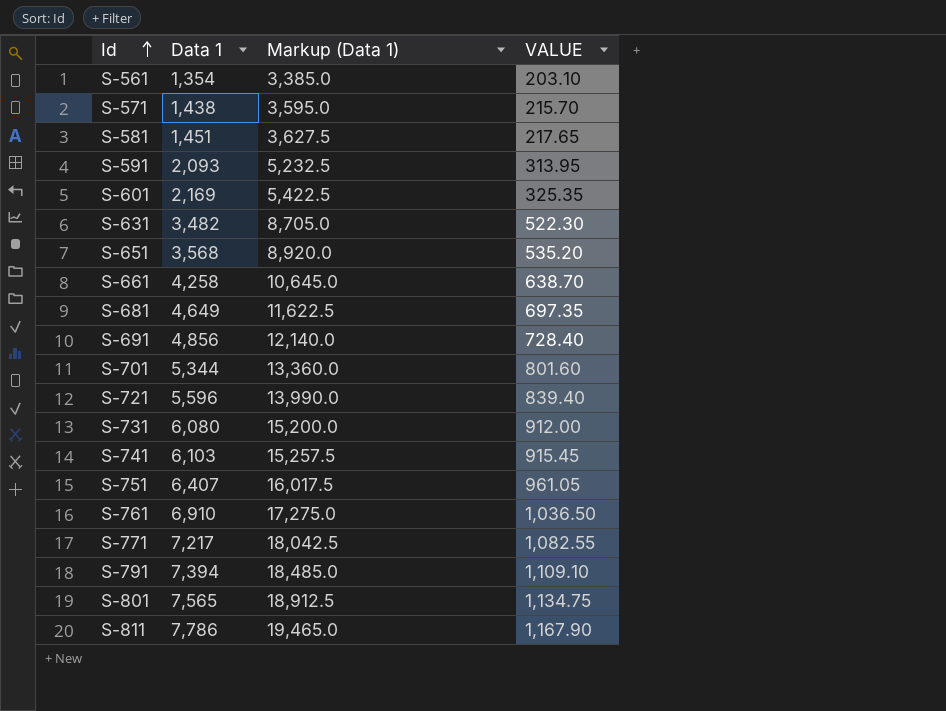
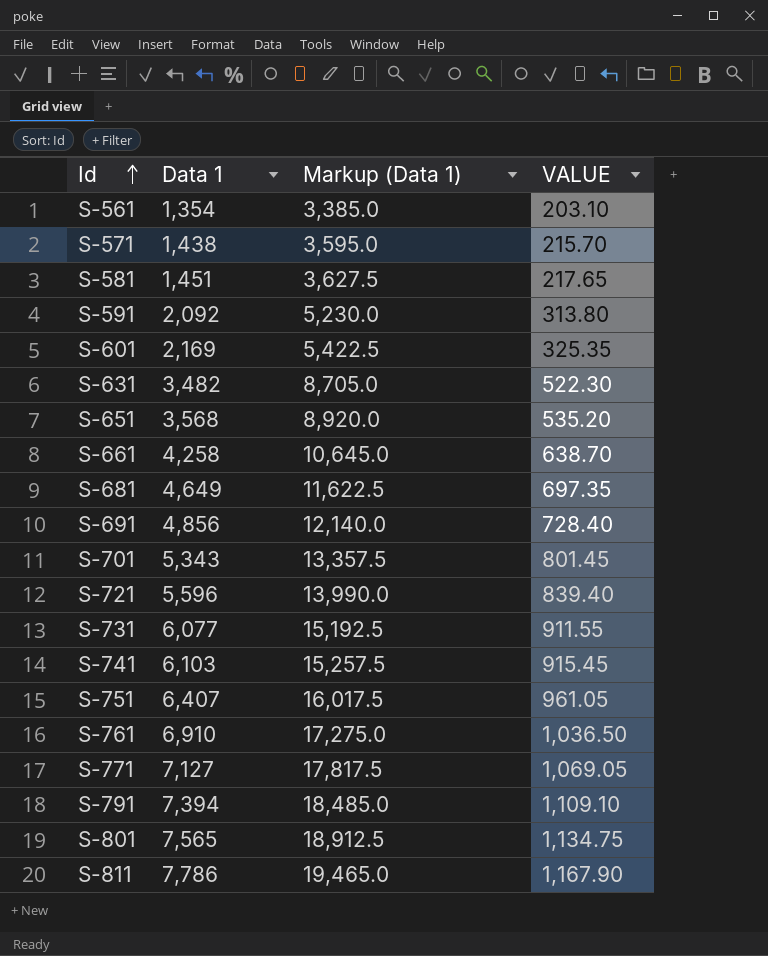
S-591 | Data 1: 2,093 -> 2,092
S-591 | Markup (Data 1): 5,232.5 -> 5,230.0
S-591 | VALUE: 313.95 -> 313.80
S-701 | Data 1: 5,344 -> 5,343
S-701 | Markup (Data 1): 13,360.0 -> 13,357.5
S-701 | VALUE: 801.60 -> 801.45
S-731 | Data 1: 6,080 -> 6,077
S-731 | Markup (Data 1): 15,200.0 -> 15,192.5
S-731 | VALUE: 912.00 -> 911.55
S-771 | Data 1: 7,217 -> 7,127
S-771 | Markup (Data 1): 18,042.5 -> 17,817.5
S-771 | VALUE: 1,082.55 -> 1,069.05

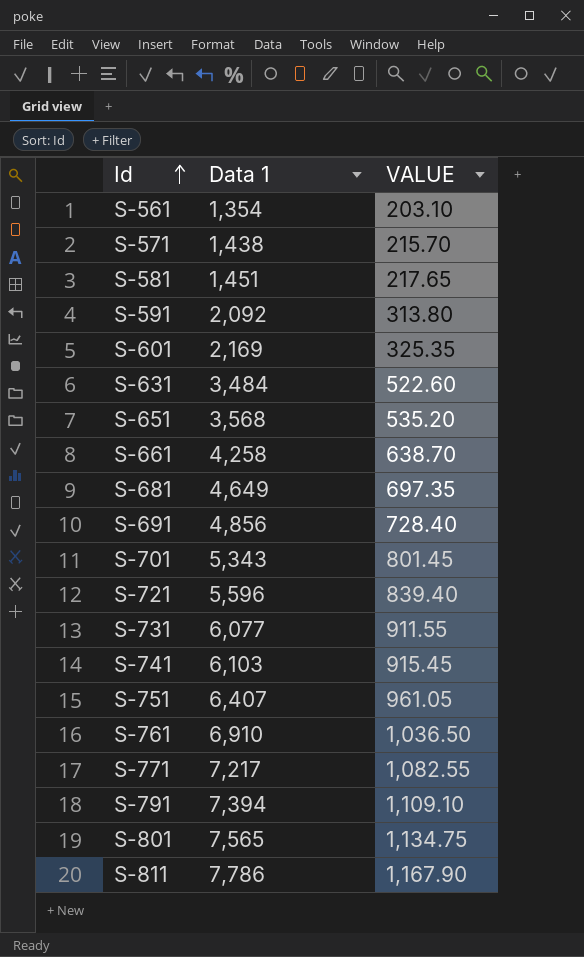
column Markup (Data 1) | formula: [Data 1] * 2.5 -> none
S-631 | Data 1: 3,482 -> 3,484
S-631 | VALUE: 522.30 -> 522.60
S-771 | Data 1: 7,127 -> 7,217
S-771 | VALUE: 1,069.05 -> 1,082.55

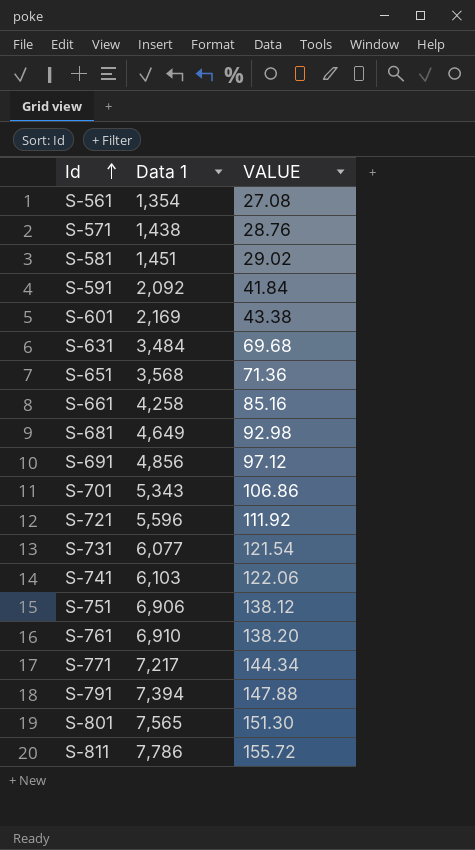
column VALUE | formula: [Data 1] * 0.15 -> [Data 1] * 0.02
S-751 | Data 1: 6,407 -> 6,906

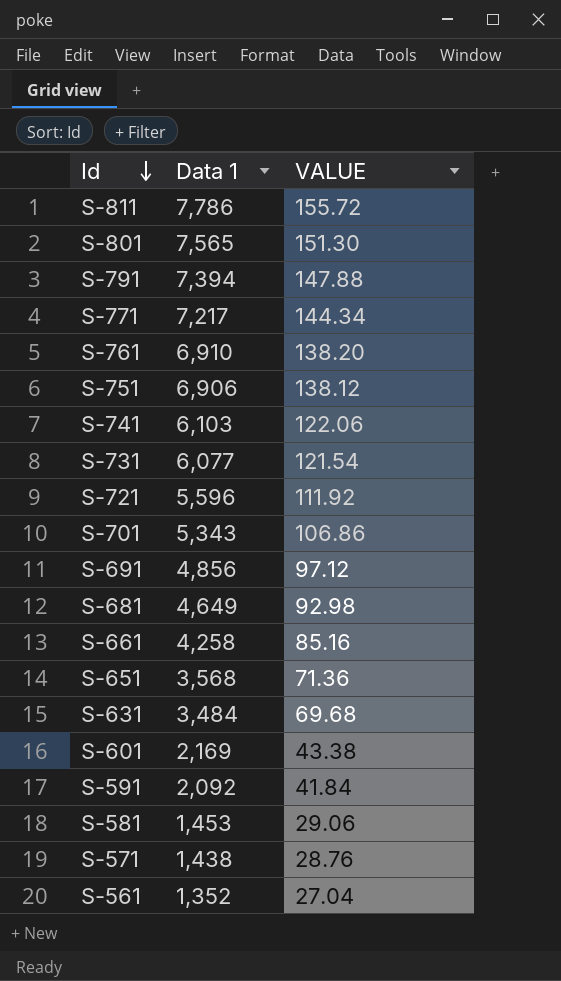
row order: Id ascending -> Id descending
S-581 | Data 1: 1,451 -> 1,453
S-581 | VALUE: 29.02 -> 29.06
S-561 | Data 1: 1,354 -> 1,352
S-561 | VALUE: 27.08 -> 27.04

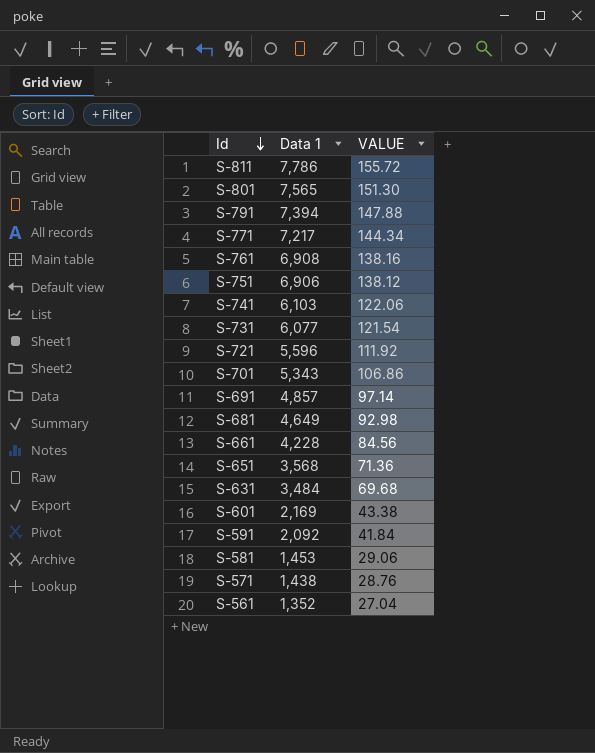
S-761 | Data 1: 6,910 -> 6,908
S-761 | VALUE: 138.20 -> 138.16
S-691 | Data 1: 4,856 -> 4,857
S-691 | VALUE: 97.12 -> 97.14
S-661 | Data 1: 4,258 -> 4,228
S-661 | VALUE: 85.16 -> 84.56

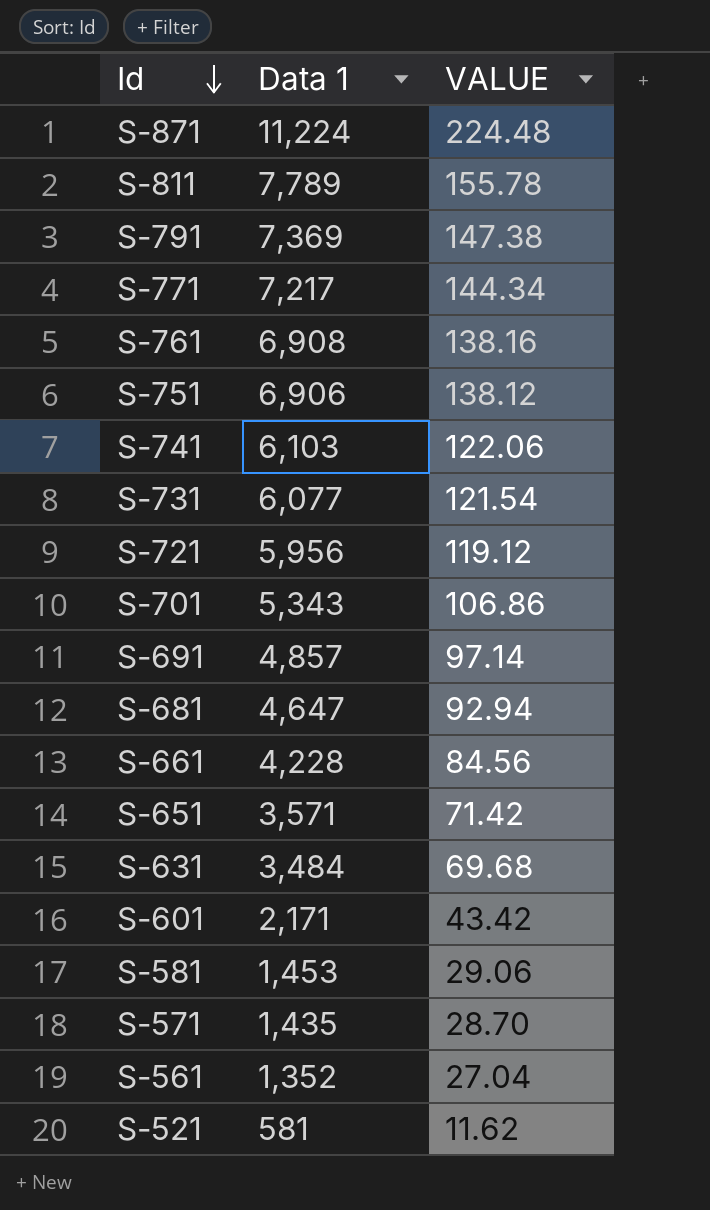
row S-801: 7,565 | 151.30 -> none
row S-591: 2,092 | 41.84 -> none
row S-871: none -> 11,224 | 224.48
S-811 | Data 1: 7,786 -> 7,789
S-811 | VALUE: 155.72 -> 155.78
S-791 | Data 1: 7,394 -> 7,369
S-791 | VALUE: 147.88 -> 147.38
S-721 | Data 1: 5,596 -> 5,956
S-721 | VALUE: 111.92 -> 119.12
S-681 | Data 1: 4,649 -> 4,647
S-681 | VALUE: 92.98 -> 92.94
S-651 | Data 1: 3,568 -> 3,571
S-651 | VALUE: 71.36 -> 71.42
S-601 | Data 1: 2,169 -> 2,171
S-601 | VALUE: 43.38 -> 43.42
S-571 | Data 1: 1,438 -> 1,435
S-571 | VALUE: 28.76 -> 28.70
row S-521: none -> 581 | 11.62

